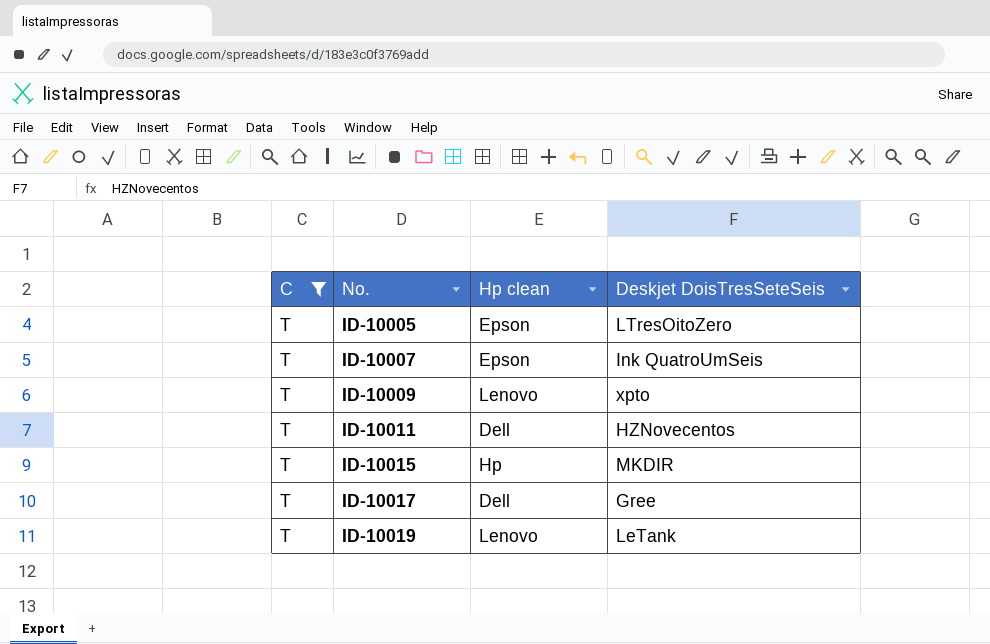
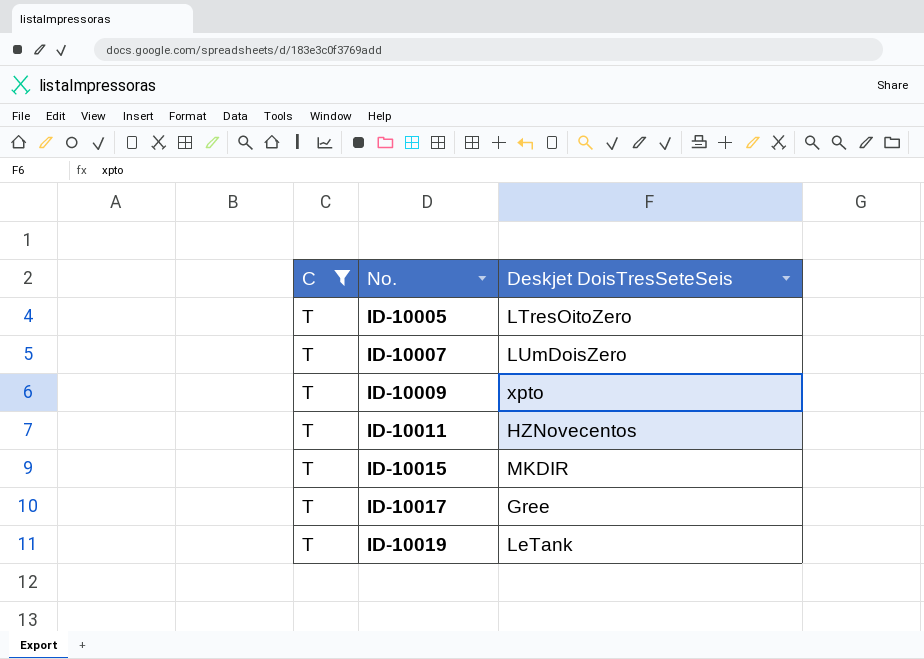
column Hp clean | position: 3 -> none
ID-10007 | Deskjet DoisTresSeteSeis: Ink QuatroUmSeis -> LUmDoisZero

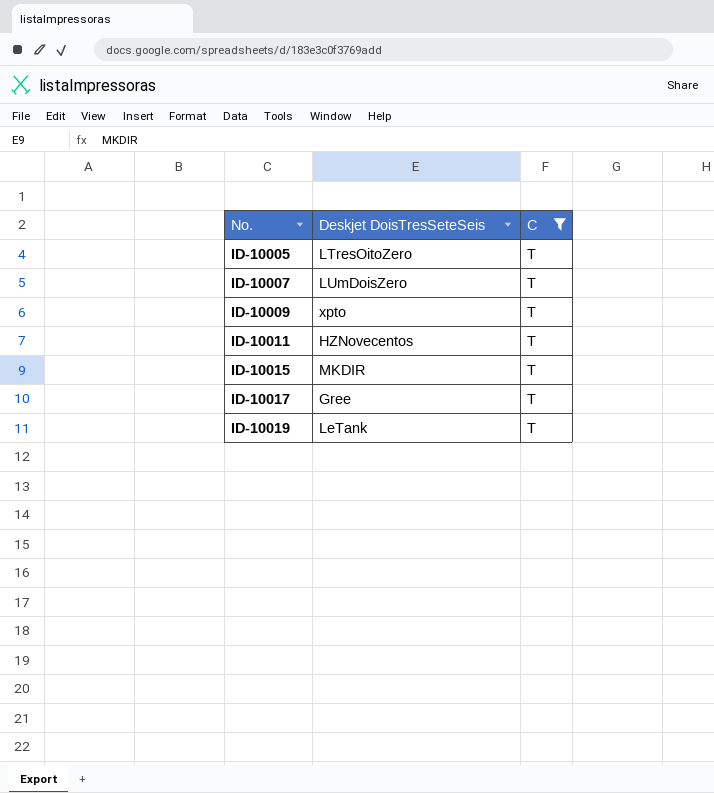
column C | position: 1 -> 3

